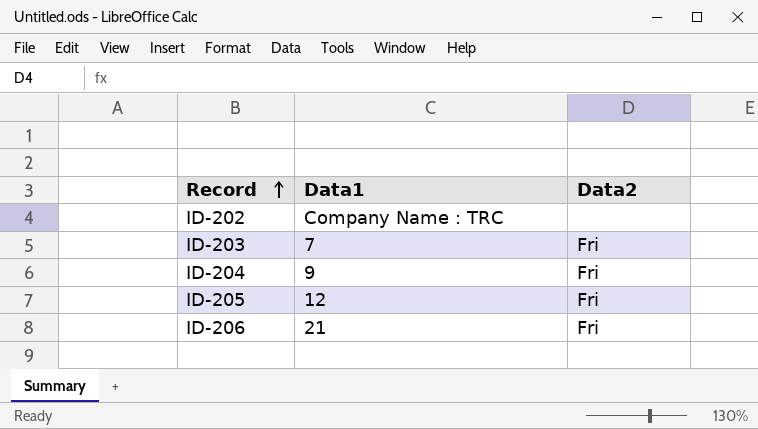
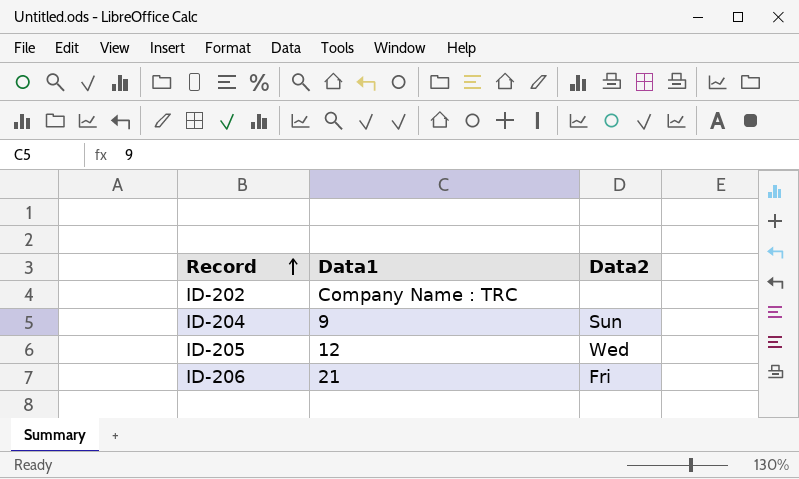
row ID-203: 7 | Fri -> none
ID-204 | Data2: Fri -> Sun
ID-205 | Data2: Fri -> Wed

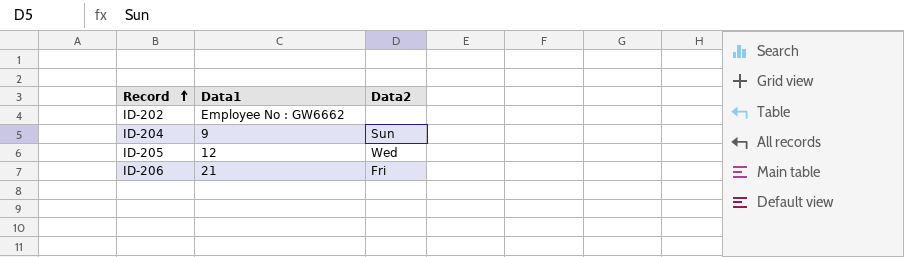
ID-202 | Data1: Company Name : TRC -> Employee No : GW6662

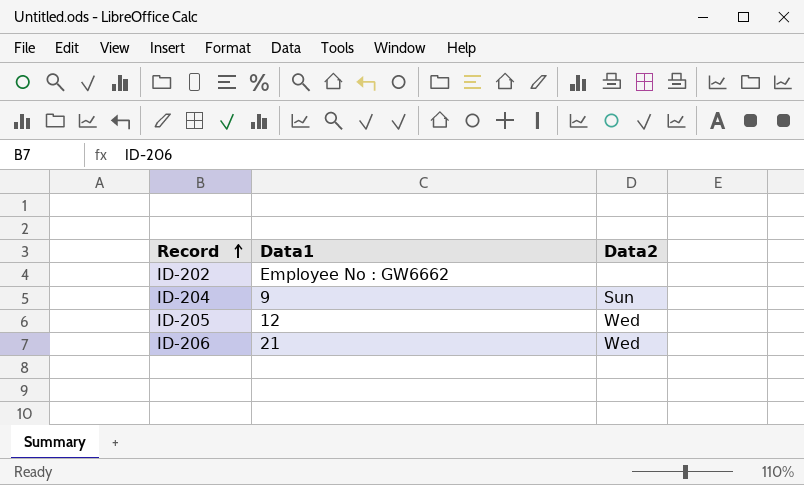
ID-206 | Data2: Fri -> Wed

